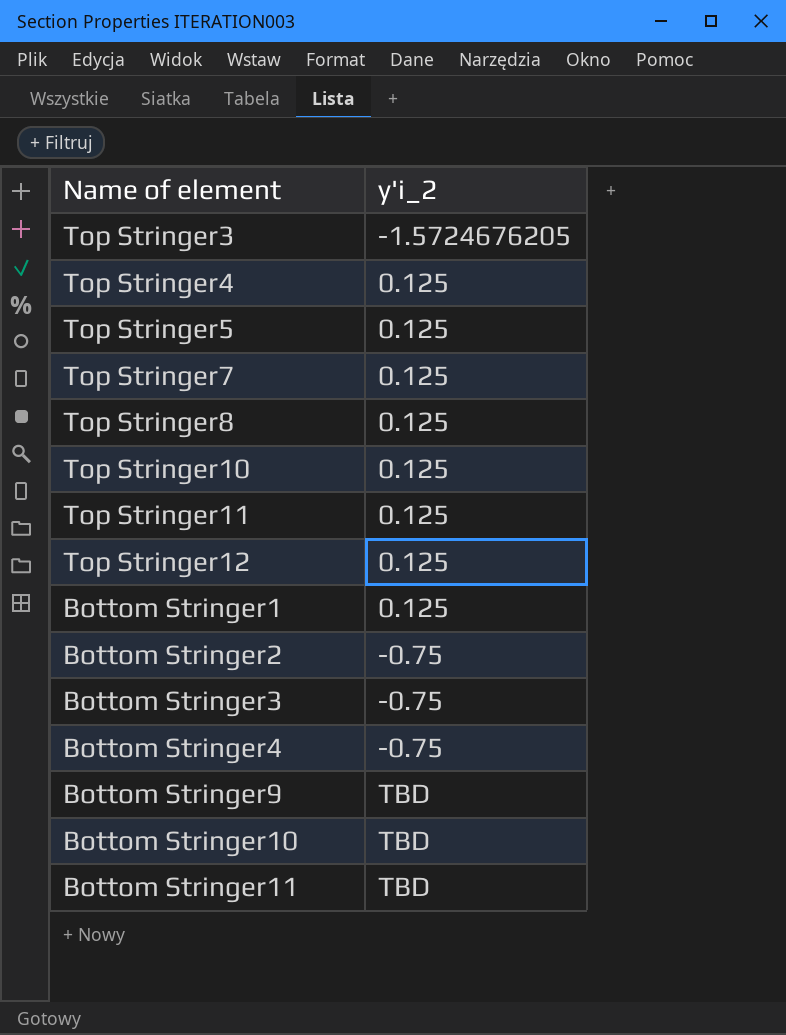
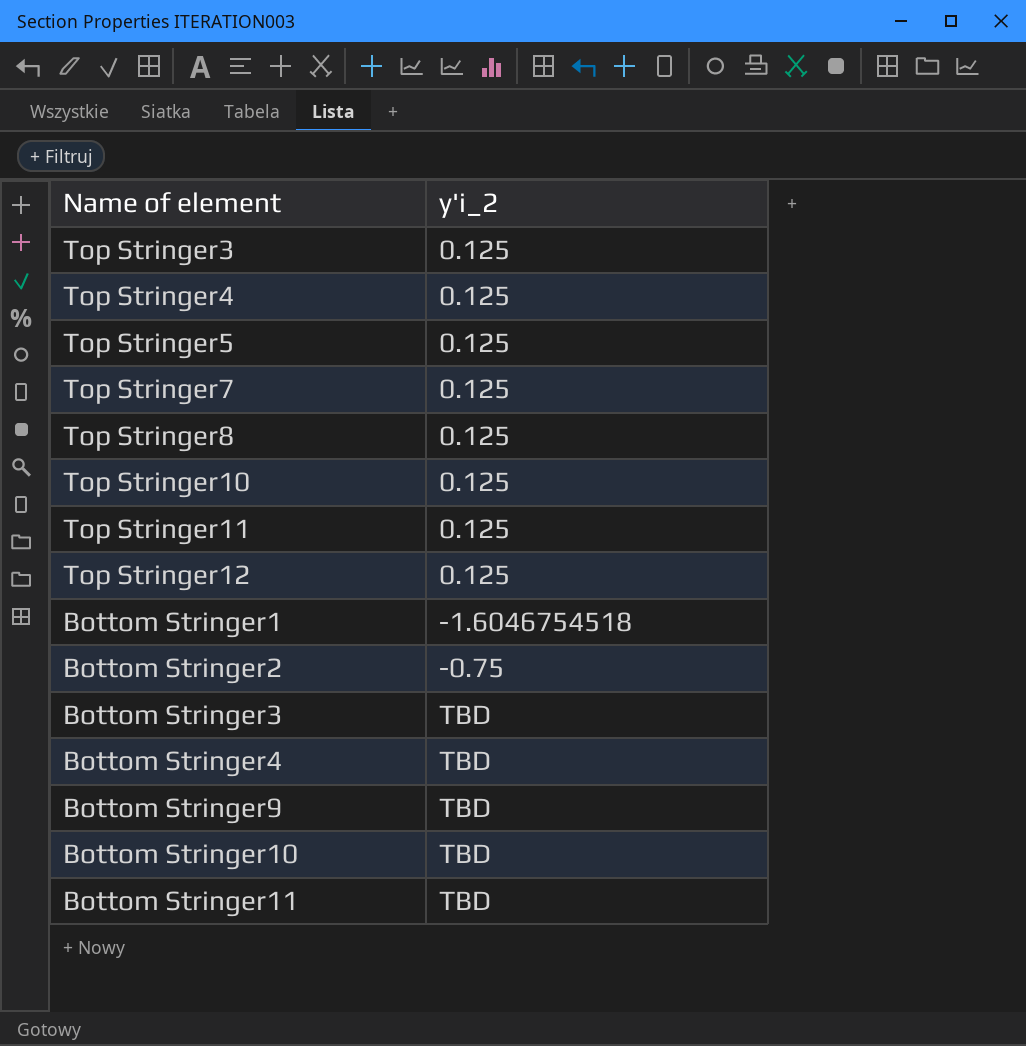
Top Stringer3 | y'i_2: -1.5724676205 -> 0.125
Bottom Stringer1 | y'i_2: 0.125 -> -1.6046754518
Bottom Stringer3 | y'i_2: -0.75 -> TBD
Bottom Stringer4 | y'i_2: -0.75 -> TBD

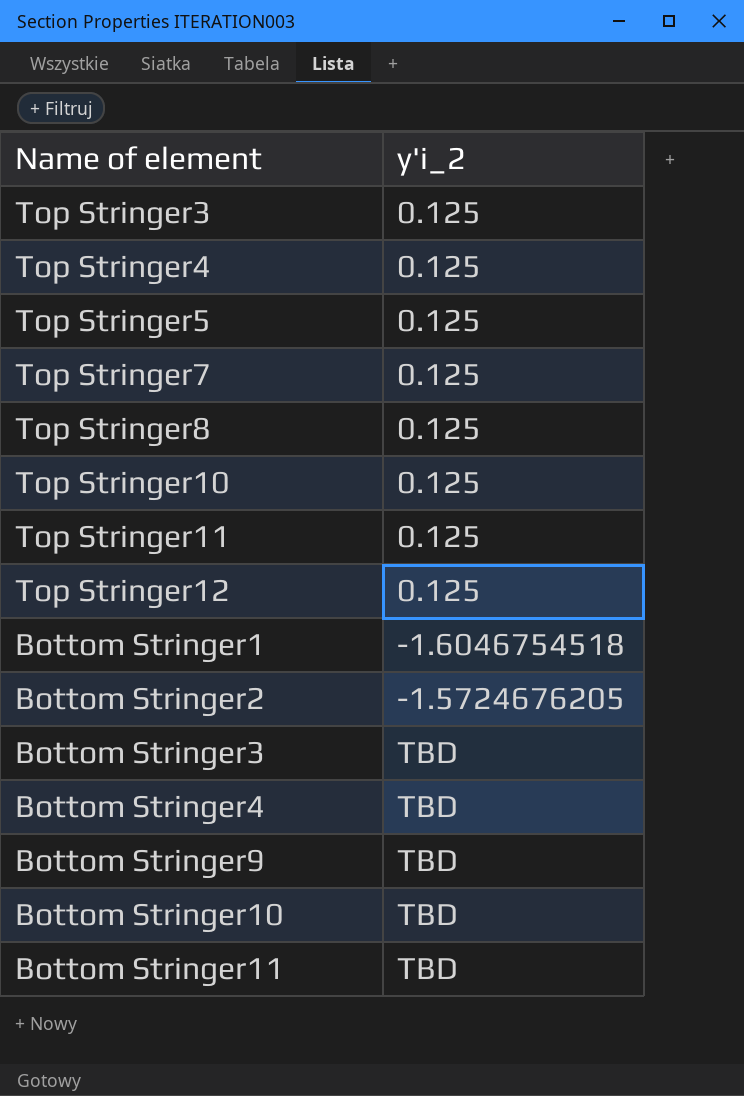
Bottom Stringer2 | y'i_2: -0.75 -> -1.5724676205

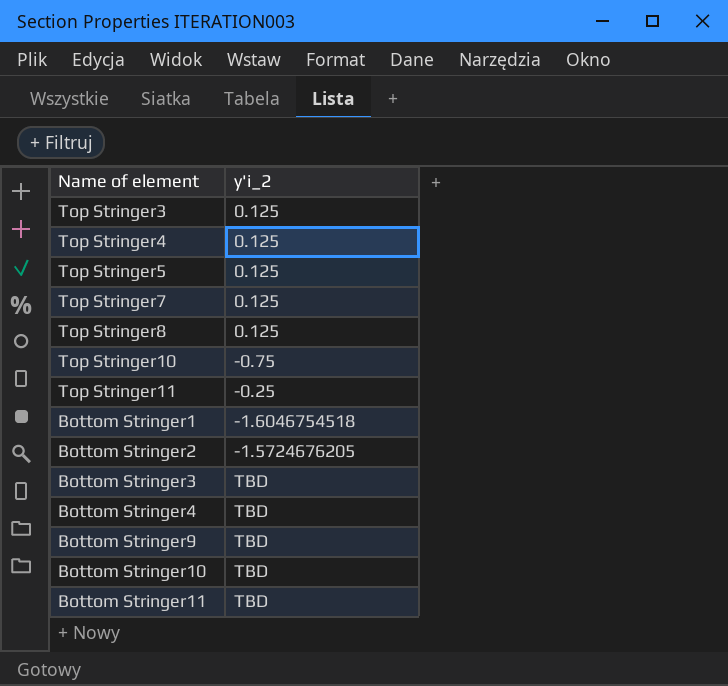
row Top Stringer12: 0.125 -> none
Top Stringer10 | y'i_2: 0.125 -> -0.75
Top Stringer11 | y'i_2: 0.125 -> -0.25

